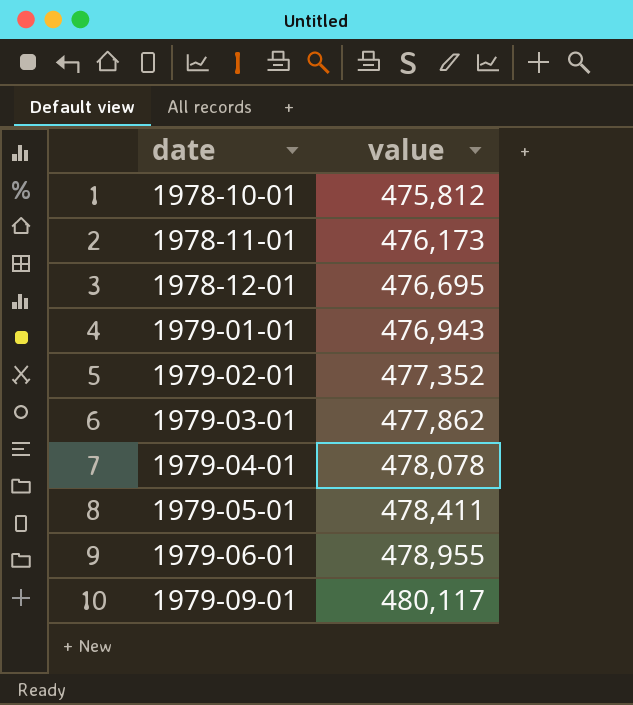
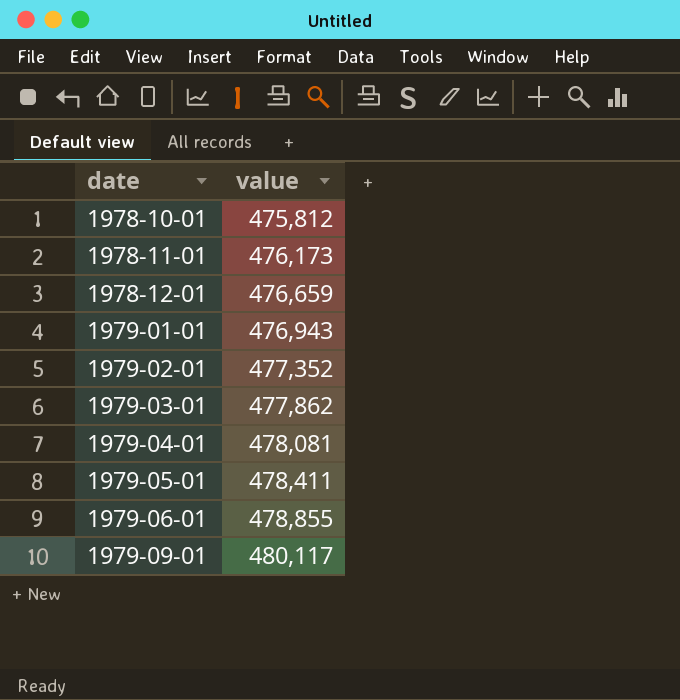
1978-12-01 | value: 476,695 -> 476,659
1979-04-01 | value: 478,078 -> 478,081
1979-06-01 | value: 478,955 -> 478,855

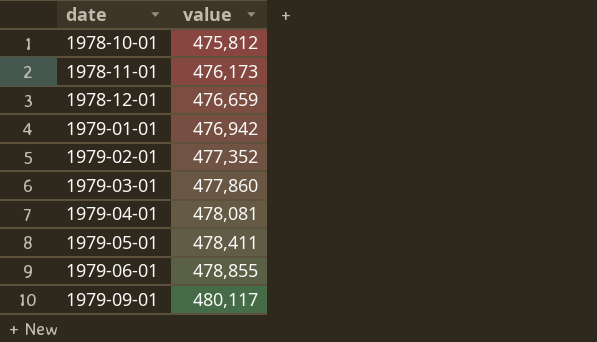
1979-01-01 | value: 476,943 -> 476,942
1979-03-01 | value: 477,862 -> 477,860

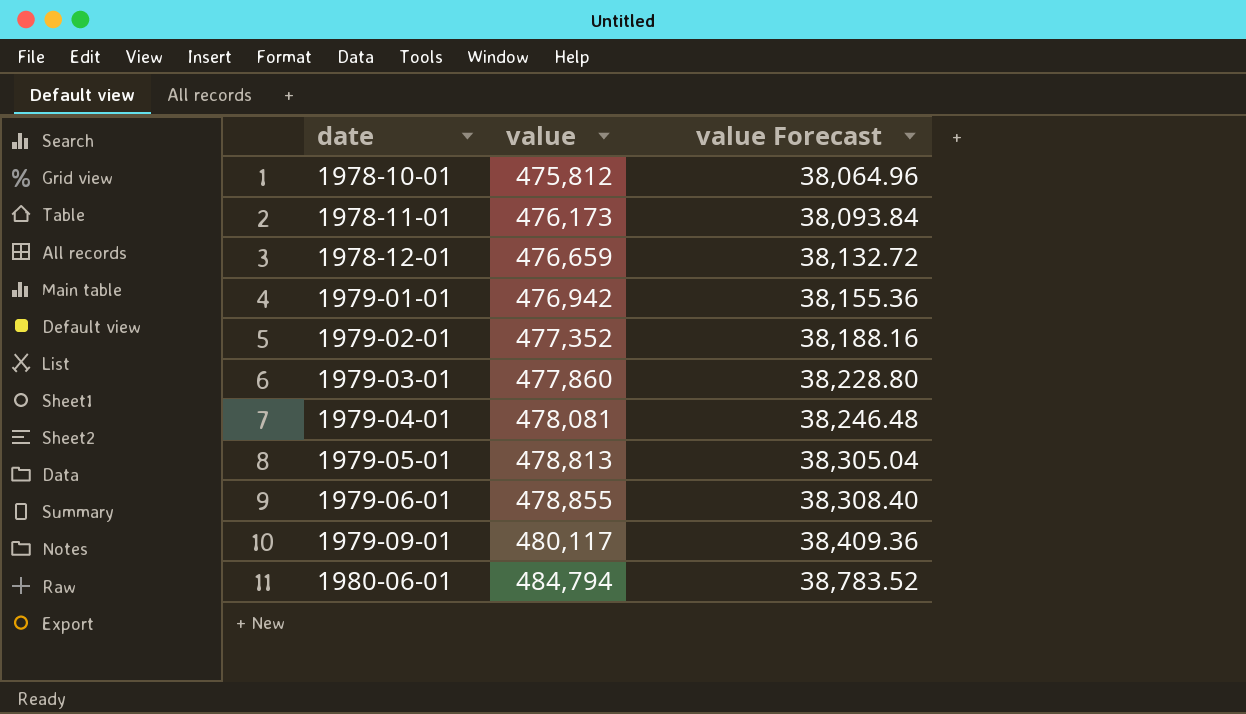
column value Forecast | formula: none -> [value] * 0.08
1979-05-01 | value: 478,411 -> 478,813
row 1980-06-01: none -> 484,794 | 38,783.52

